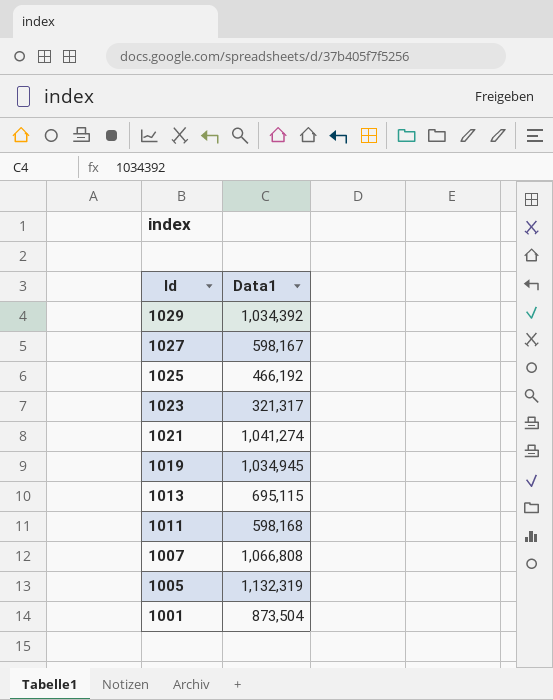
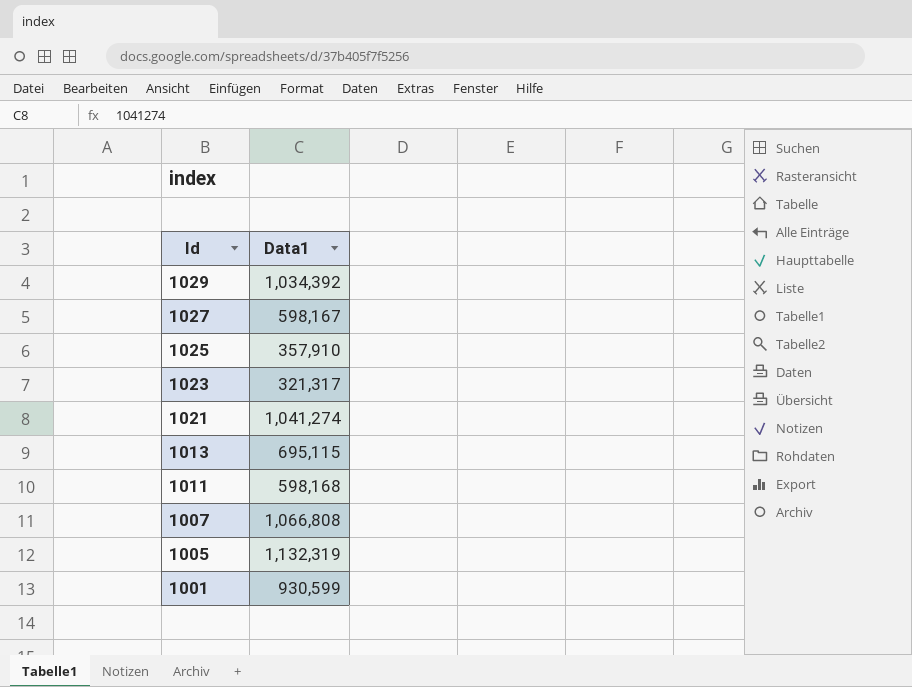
row 1019: 1,034,945 -> none
1025 | Data1: 466,192 -> 357,910
1001 | Data1: 873,504 -> 930,599

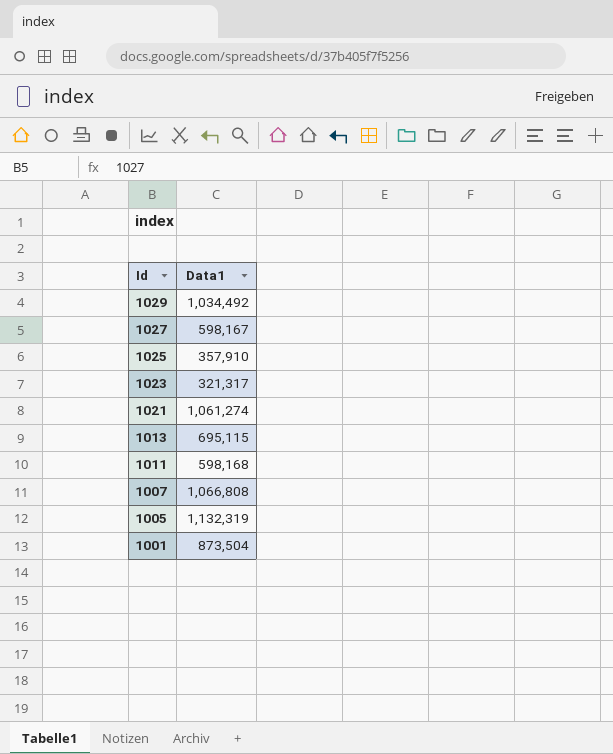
1029 | Data1: 1,034,392 -> 1,034,492
1021 | Data1: 1,041,274 -> 1,061,274
1001 | Data1: 930,599 -> 873,504

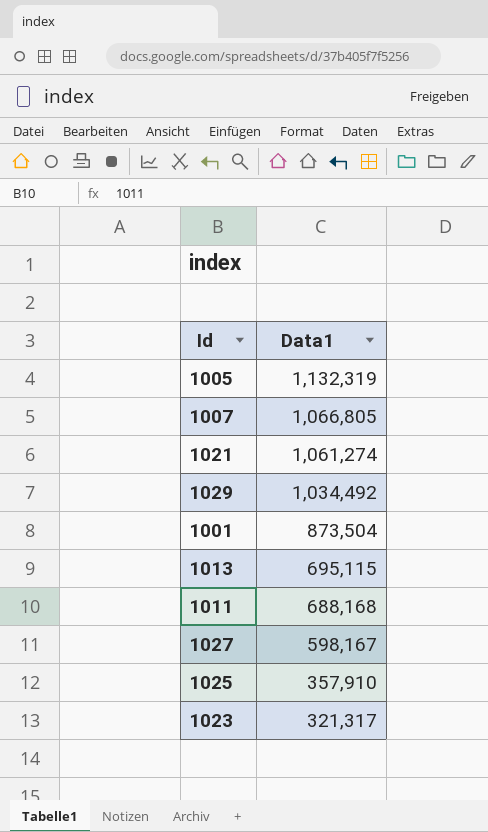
row order: Id descending -> Data1 descending
1007 | Data1: 1,066,808 -> 1,066,805
1011 | Data1: 598,168 -> 688,168

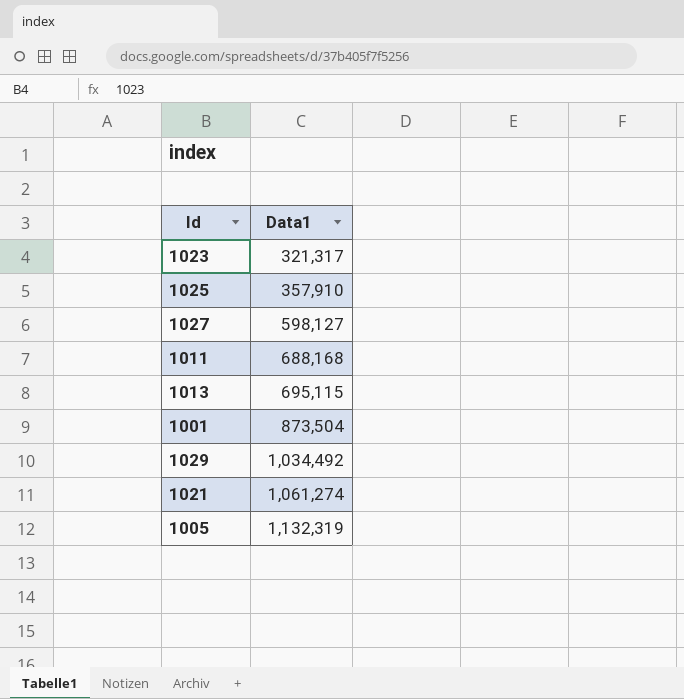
row order: Data1 descending -> Data1 ascending
row 1007: 1,066,805 -> none
1027 | Data1: 598,167 -> 598,127

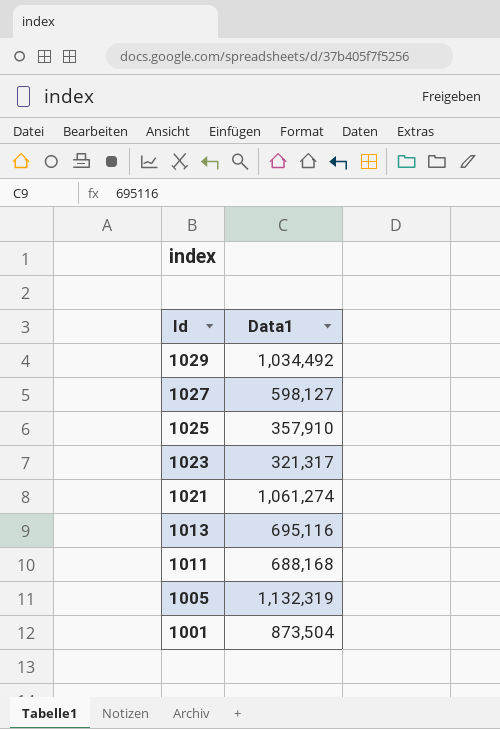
row order: Data1 ascending -> Id descending
1013 | Data1: 695,115 -> 695,116

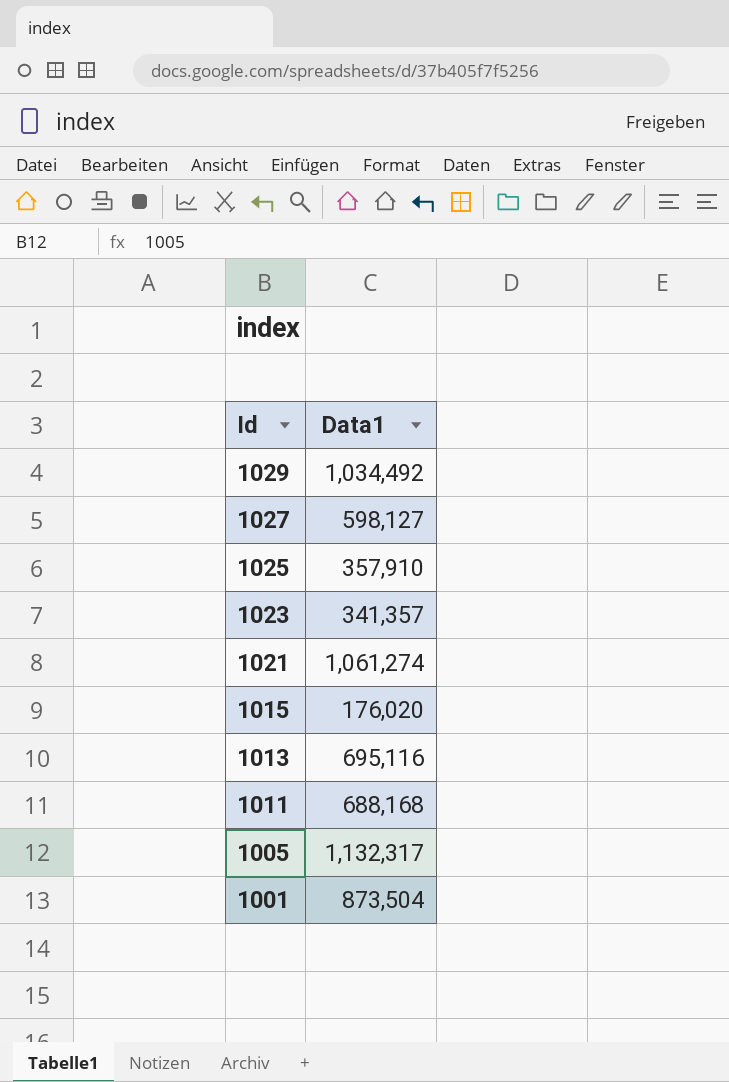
1023 | Data1: 321,317 -> 341,357
row 1015: none -> 176,020
1005 | Data1: 1,132,319 -> 1,132,317

